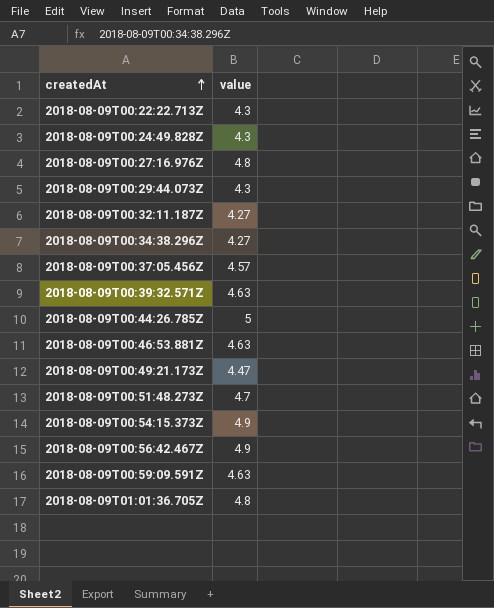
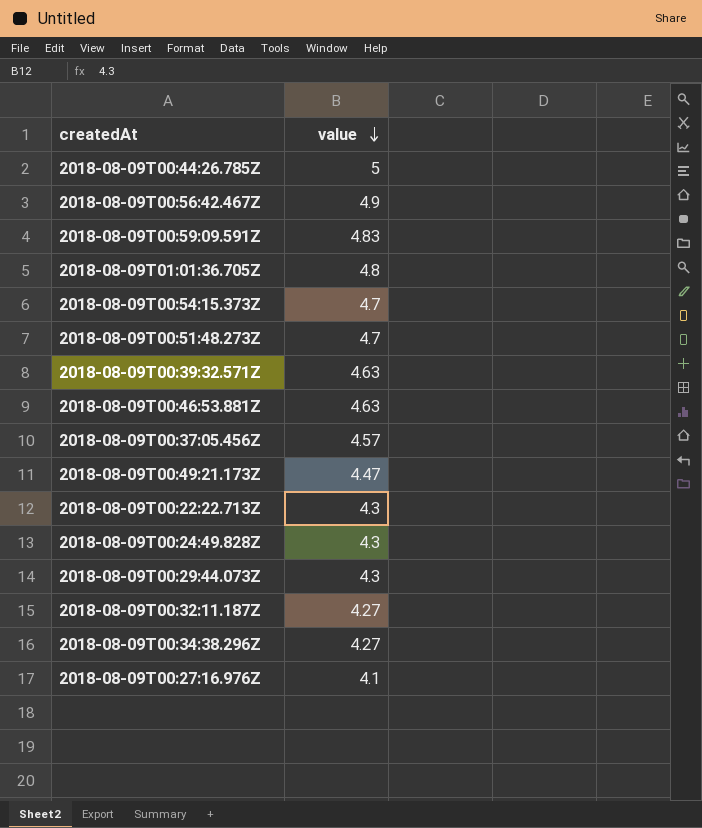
row order: createdAt ascending -> value descending
2018-08-09T00:59:09.591Z | value: 4.63 -> 4.83
2018-08-09T00:54:15.373Z | value: 4.9 -> 4.7
2018-08-09T00:27:16.976Z | value: 4.8 -> 4.1

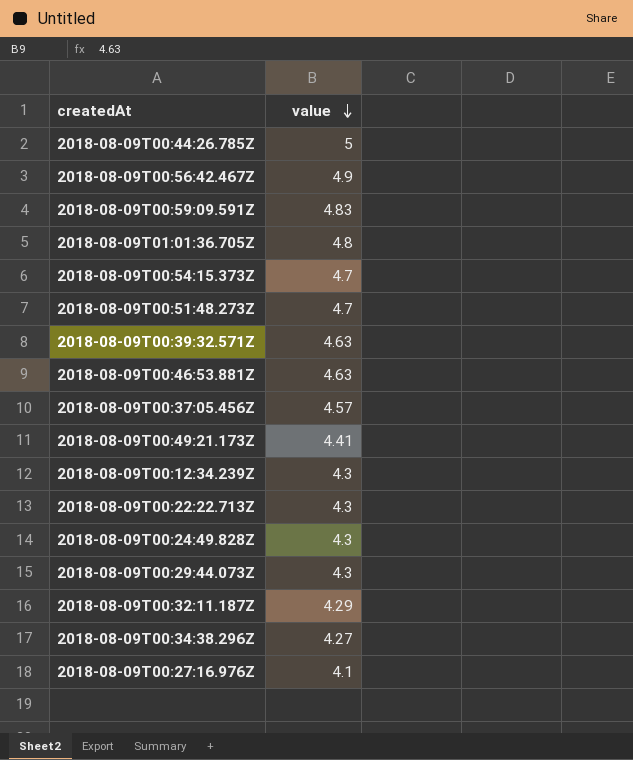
2018-08-09T00:49:21.173Z | value: 4.47 -> 4.41
row 2018-08-09T00:12:34.239Z: none -> 4.3
2018-08-09T00:32:11.187Z | value: 4.27 -> 4.29

